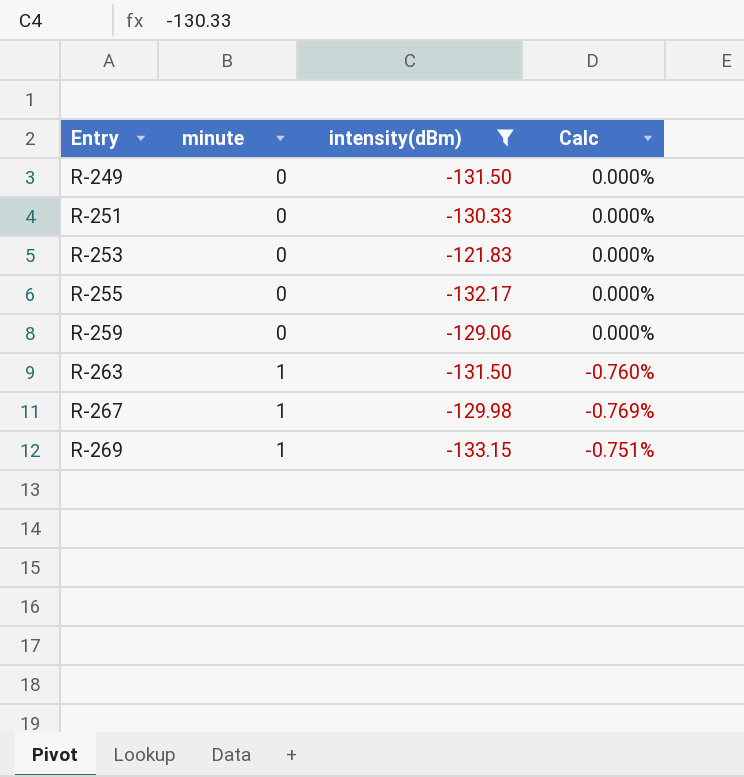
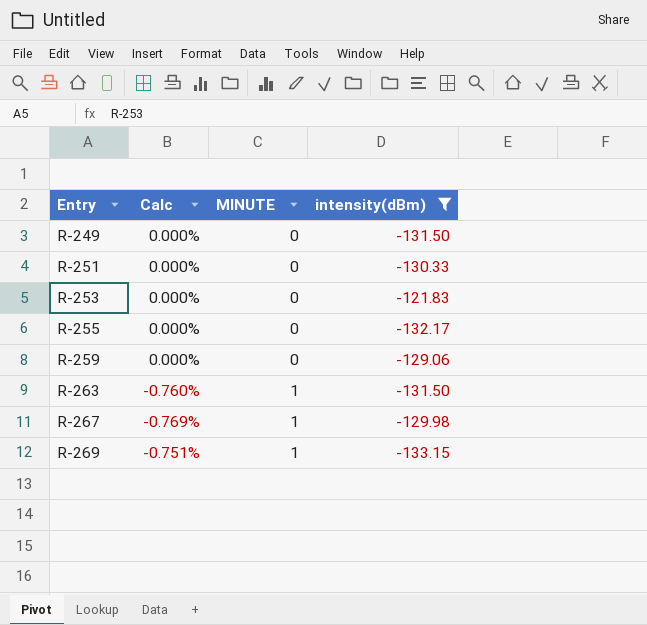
column Calc | position: 4 -> 2
column name: minute -> MINUTE

